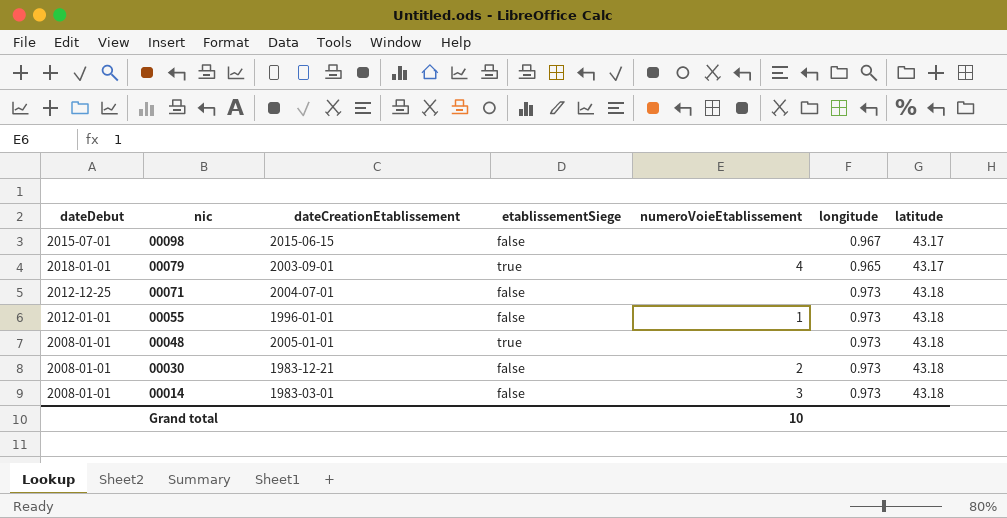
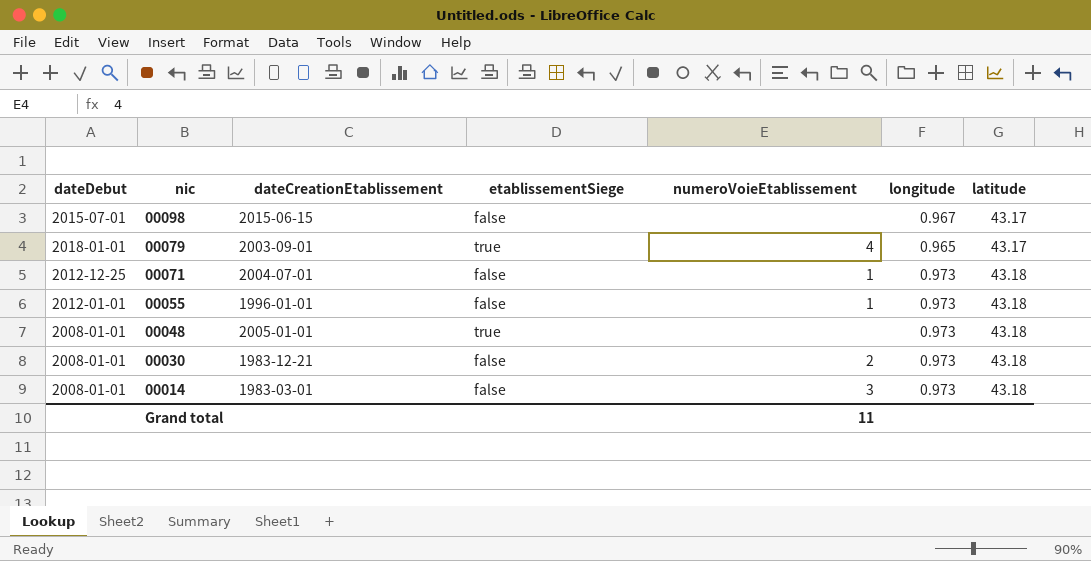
00071 | numeroVoieEtablissement: none -> 1
Grand total | numeroVoieEtablissement: 10 -> 11

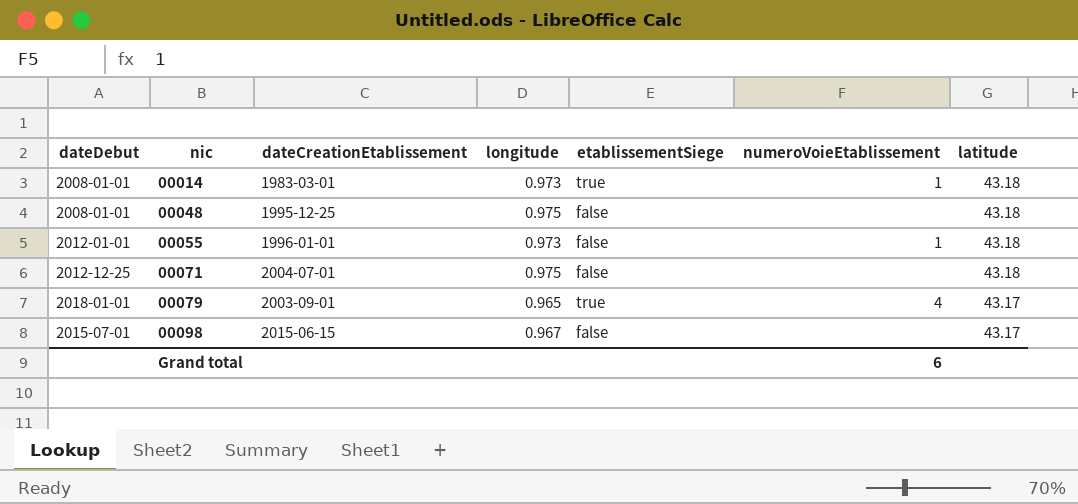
row order: nic descending -> nic ascending
column longitude | position: 6 -> 4
row 00030: 2008-01-01 | 1983-12-21 | false | 2 | 0.973 | 43.18 -> none
00014 | etablissementSiege: false -> true
00014 | numeroVoieEtablissement: 3 -> 1
00048 | dateCreationEtablissement: 2005-01-01 -> 1995-12-25
00048 | longitude: 0.973 -> 0.975
00048 | etablissementSiege: true -> false
00071 | longitude: 0.973 -> 0.975
00071 | numeroVoieEtablissement: 1 -> none
Grand total | numeroVoieEtablissement: 11 -> 6

